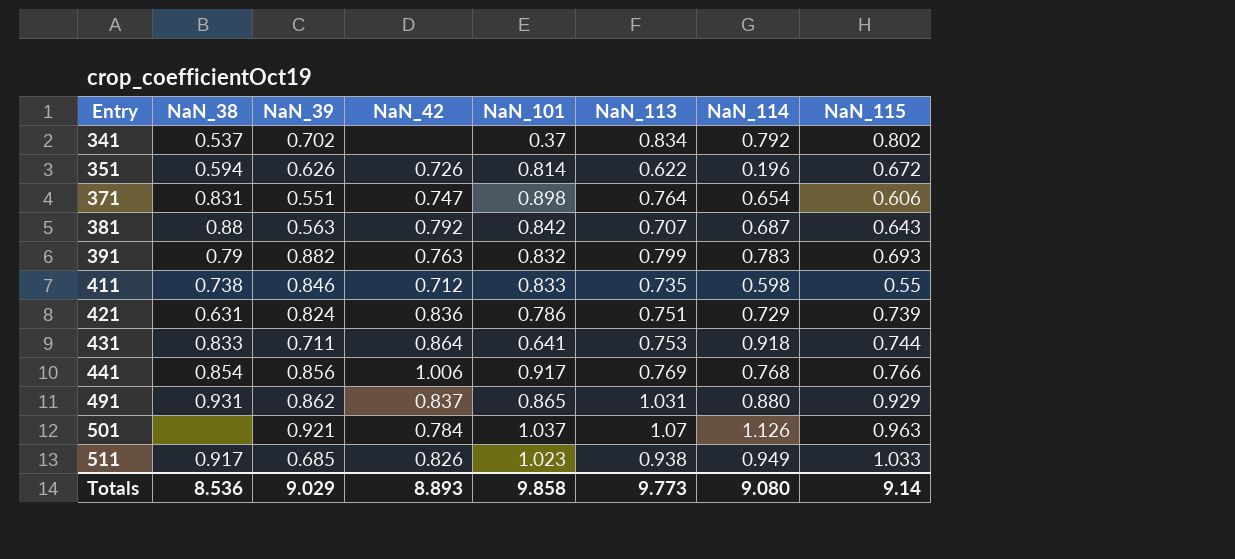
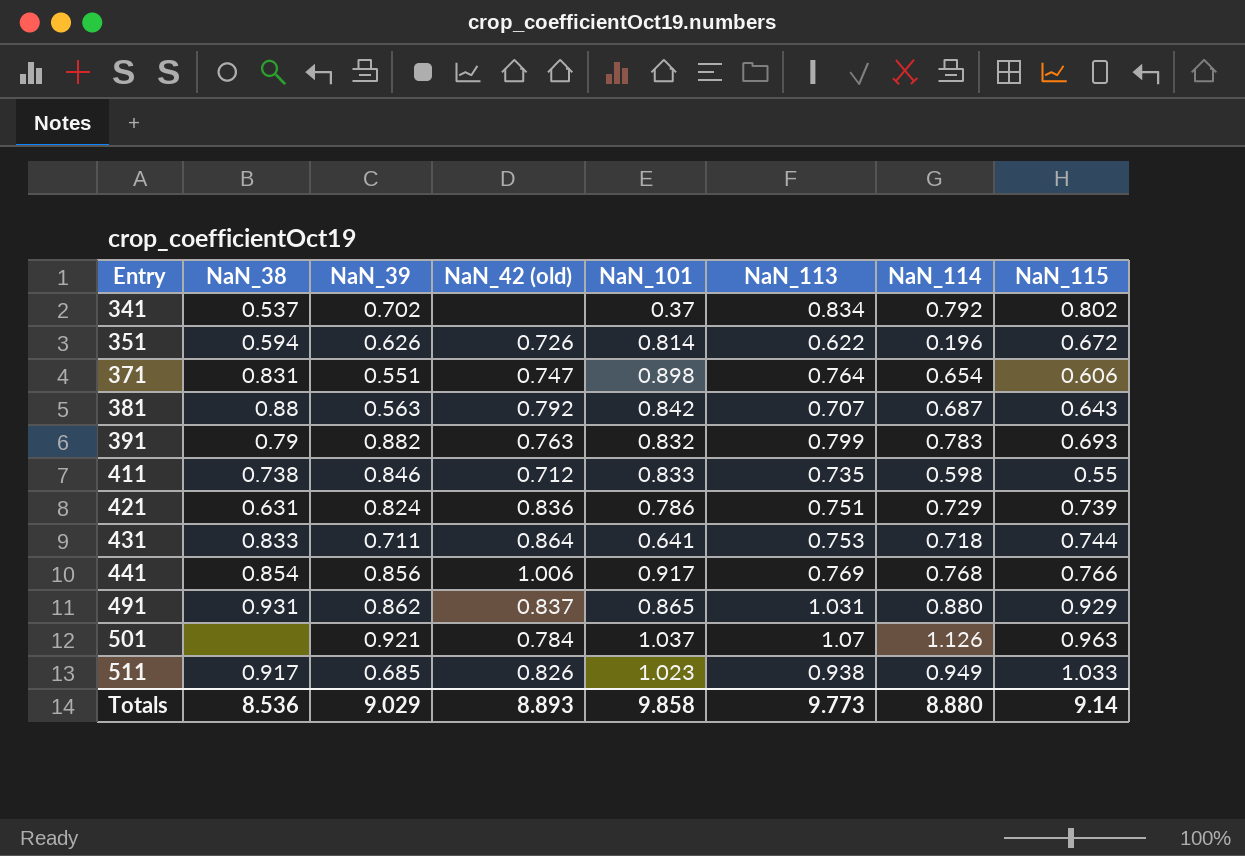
column name: NaN_42 -> NaN_42 (old)
431 | NaN_114: 0.918 -> 0.718
Totals | NaN_114: 9.080 -> 8.880

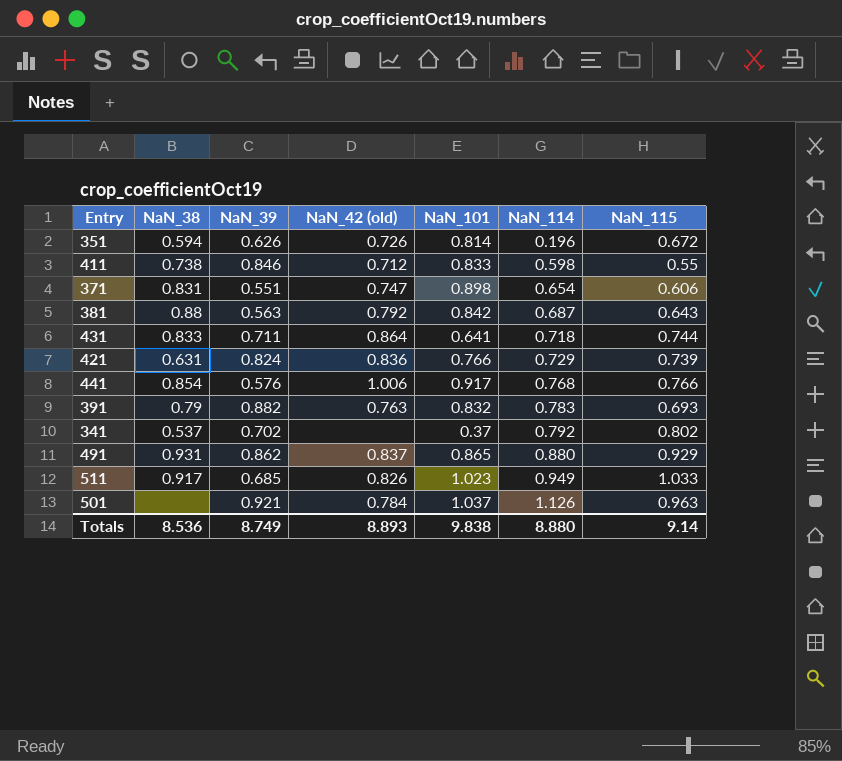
row order: Entry ascending -> NaN_114 ascending
column NaN_113 | position: 6 -> none
421 | NaN_101: 0.786 -> 0.766
441 | NaN_39: 0.856 -> 0.576
Totals | NaN_39: 9.029 -> 8.749
Totals | NaN_101: 9.858 -> 9.838

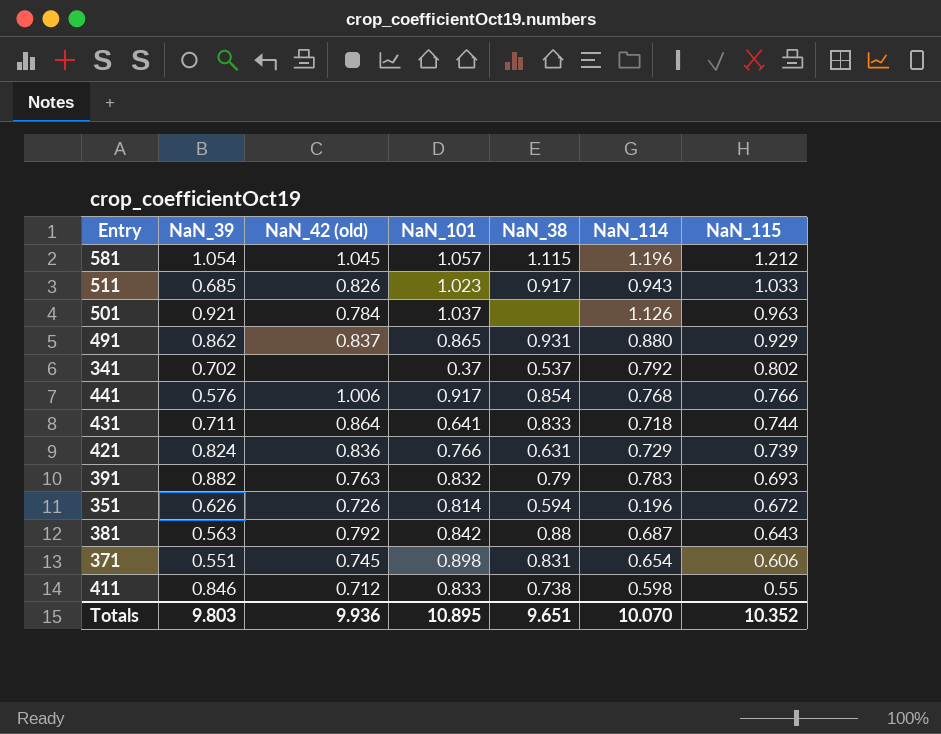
row order: NaN_114 ascending -> NaN_115 descending
column NaN_38 | position: 2 -> 5
row 581: none -> 1.054 | 1.045 | 1.057 | 1.115 | 1.196 | 1.212
511 | NaN_114: 0.949 -> 0.943
371 | NaN_42 (old): 0.747 -> 0.745
Totals | NaN_39: 8.749 -> 9.803
Totals | NaN_42 (old): 8.893 -> 9.936
Totals | NaN_101: 9.838 -> 10.895
Totals | NaN_38: 8.536 -> 9.651
Totals | NaN_114: 8.880 -> 10.070
Totals | NaN_115: 9.14 -> 10.352

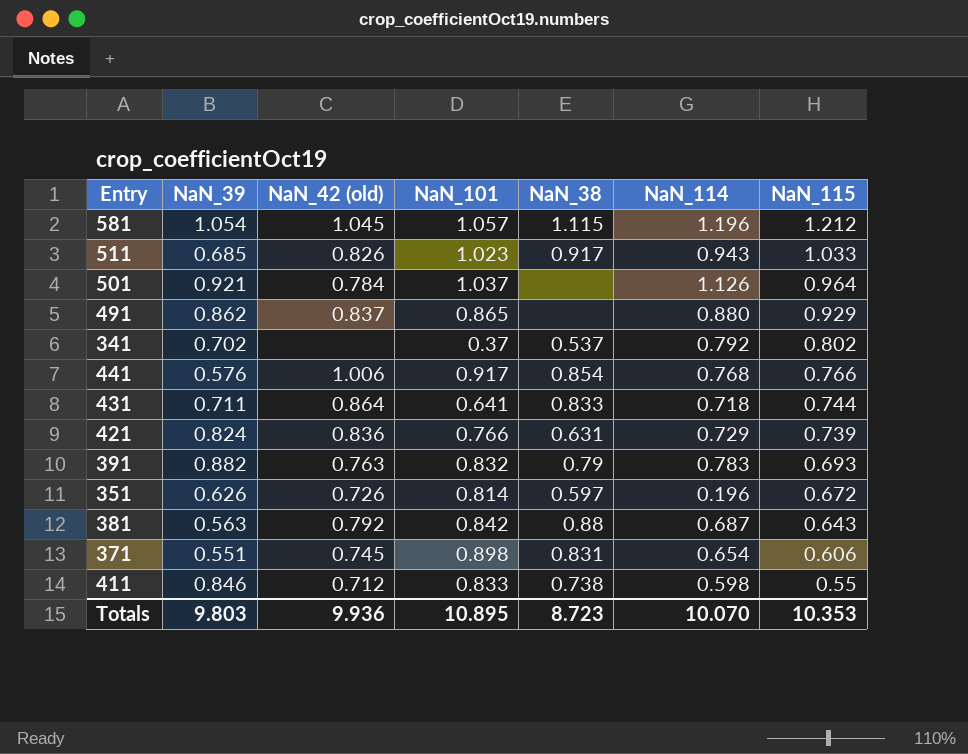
501 | NaN_115: 0.963 -> 0.964
491 | NaN_38: 0.931 -> none
351 | NaN_38: 0.594 -> 0.597
Totals | NaN_38: 9.651 -> 8.723
Totals | NaN_115: 10.352 -> 10.353

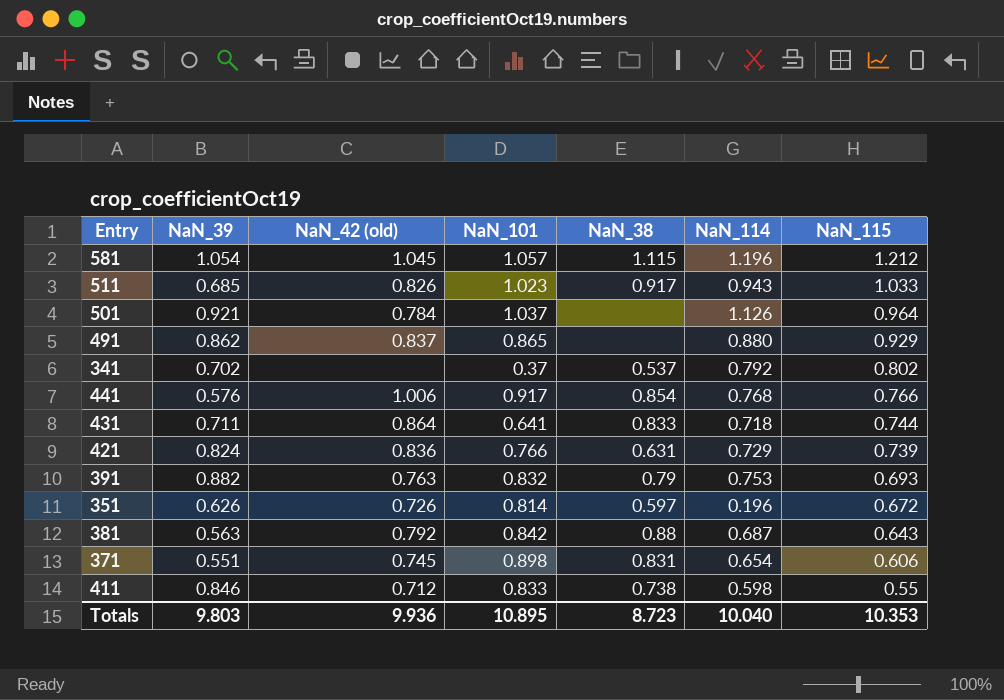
391 | NaN_114: 0.783 -> 0.753
Totals | NaN_114: 10.070 -> 10.040

